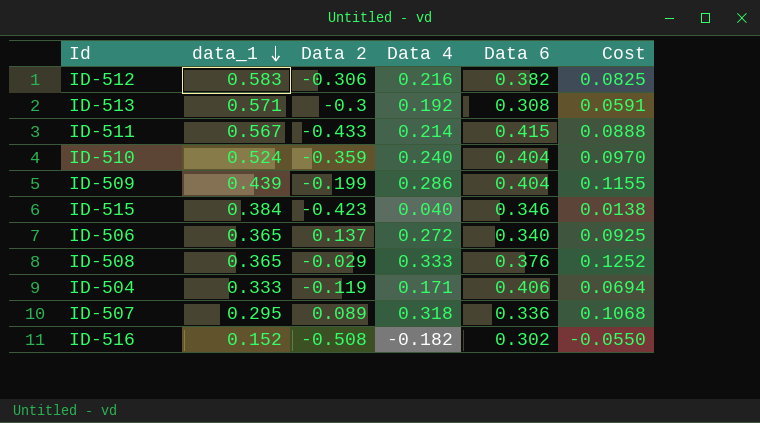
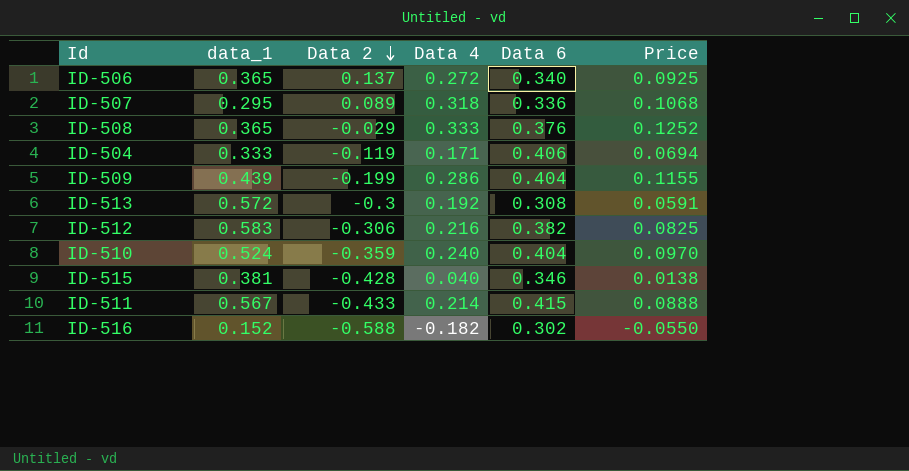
row order: data_1 descending -> Data 2 descending
column name: Cost -> Price
ID-513 | data_1: 0.571 -> 0.572
ID-515 | data_1: 0.384 -> 0.381
ID-515 | Data 2: -0.423 -> -0.428
ID-516 | Data 2: -0.508 -> -0.588

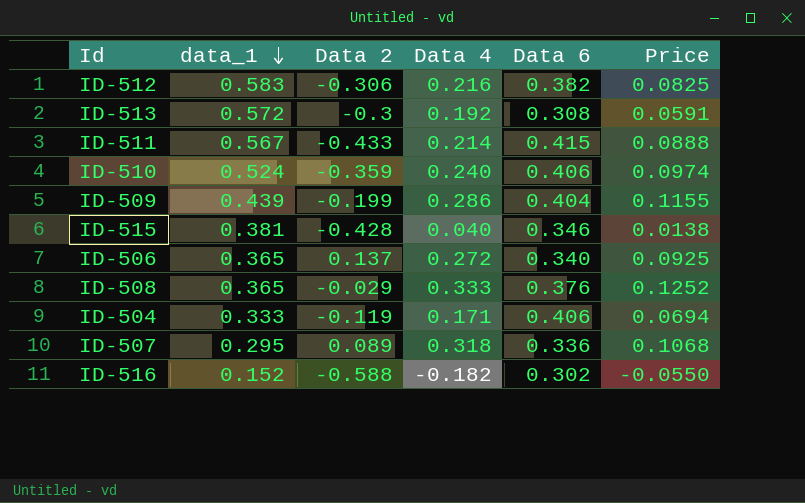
row order: Data 2 descending -> data_1 descending
ID-510 | Data 6: 0.404 -> 0.406
ID-510 | Price: 0.0970 -> 0.0974

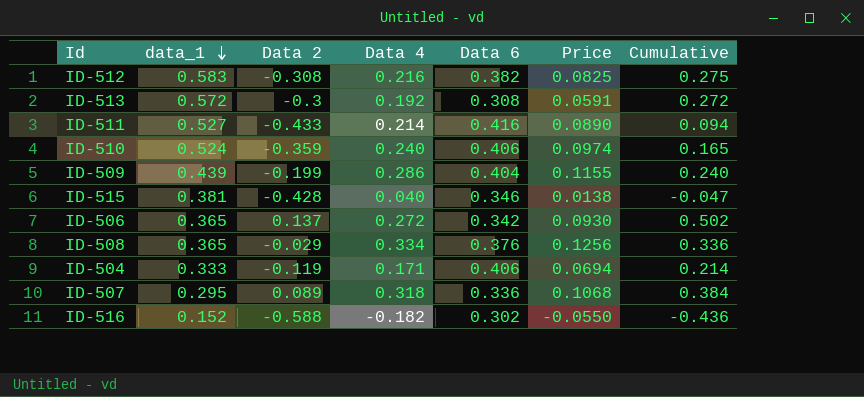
column Cumulative | formula: none -> [data_1] + [Data 2]
ID-512 | Data 2: -0.306 -> -0.308
ID-511 | data_1: 0.567 -> 0.527
ID-511 | Data 6: 0.415 -> 0.416
ID-511 | Price: 0.0888 -> 0.0890
ID-506 | Data 6: 0.340 -> 0.342
ID-506 | Price: 0.0925 -> 0.0930
ID-508 | Data 4: 0.333 -> 0.334
ID-508 | Price: 0.1252 -> 0.1256

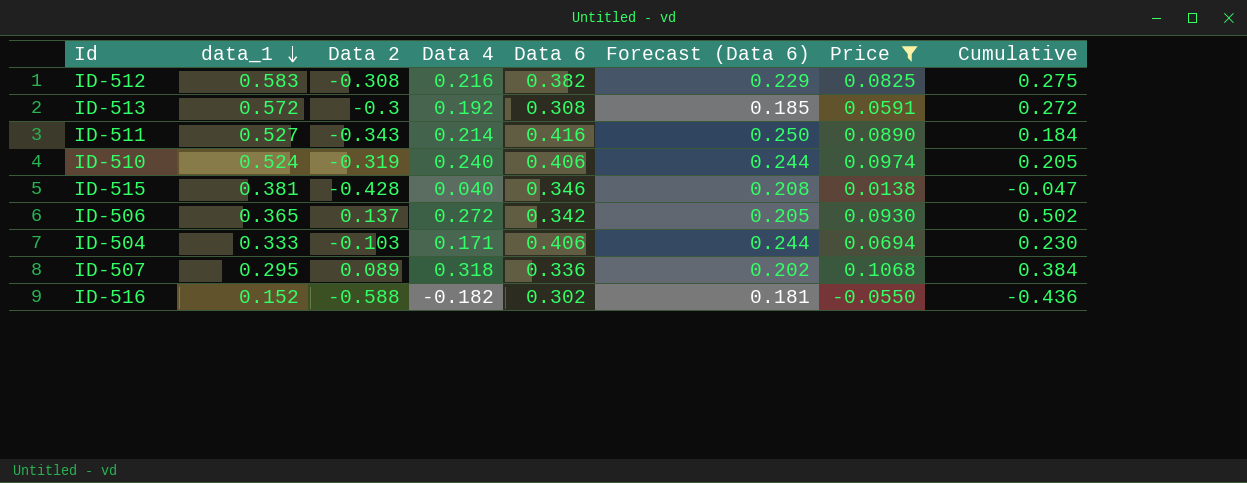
filter: none -> Price <= 0.1068
column Forecast (Data 6) | formula: none -> [Data 6] * 0.6
ID-511 | Data 2: -0.433 -> -0.343
ID-511 | Cumulative: 0.094 -> 0.184
ID-510 | Data 2: -0.359 -> -0.319
ID-510 | Cumulative: 0.165 -> 0.205
ID-504 | Data 2: -0.119 -> -0.103
ID-504 | Cumulative: 0.214 -> 0.230

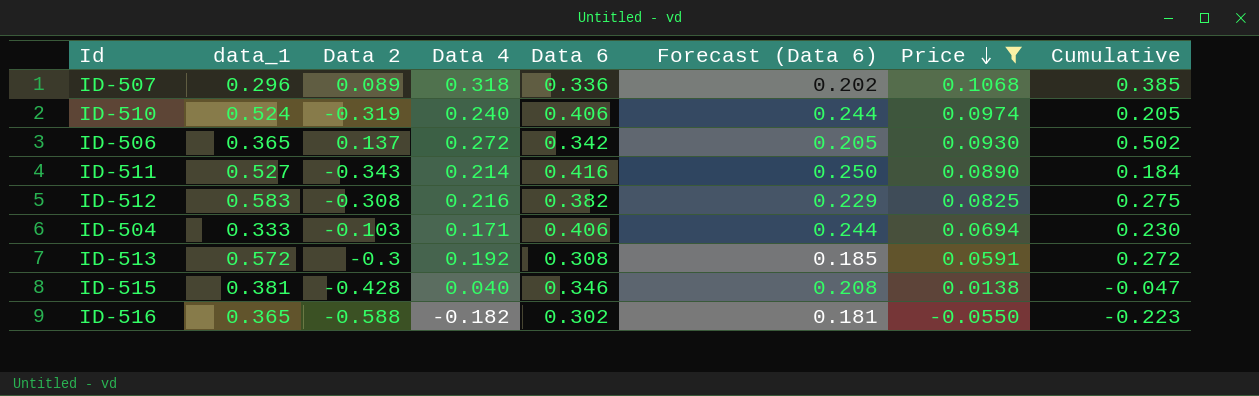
row order: data_1 descending -> Price descending
ID-507 | data_1: 0.295 -> 0.296
ID-507 | Cumulative: 0.384 -> 0.385
ID-516 | data_1: 0.152 -> 0.365
ID-516 | Cumulative: -0.436 -> -0.223

